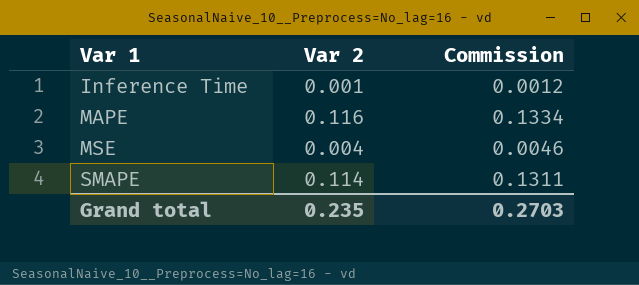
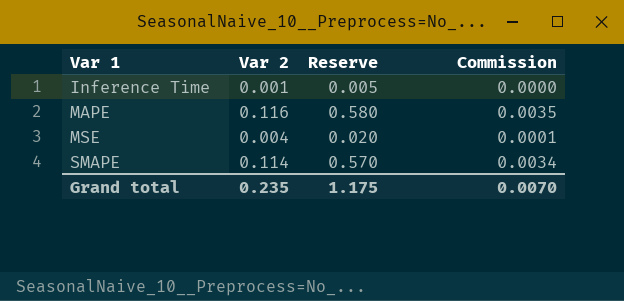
column Reserve | formula: none -> [Var 2] * 5
column Commission | formula: [Var 2] * 1.15 -> [Var 2] * 0.03
Grand total | Commission: 0.2703 -> 0.0070

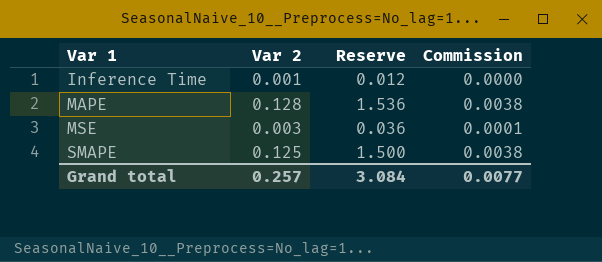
column Reserve | formula: [Var 2] * 5 -> [Var 2] * 12
MAPE | Var 2: 0.116 -> 0.128
MAPE | Commission: 0.0035 -> 0.0038
MSE | Var 2: 0.004 -> 0.003
SMAPE | Var 2: 0.114 -> 0.125
SMAPE | Commission: 0.0034 -> 0.0038
Grand total | Var 2: 0.235 -> 0.257
Grand total | Reserve: 1.175 -> 3.084
Grand total | Commission: 0.0070 -> 0.0077

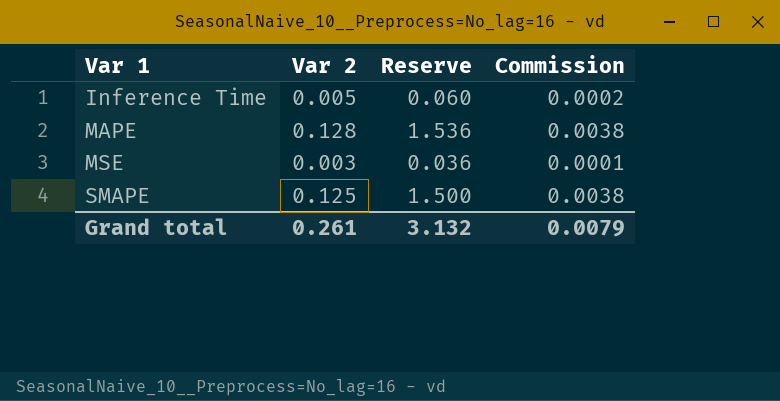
Inference Time | Var 2: 0.001 -> 0.005
Inference Time | Reserve: 0.012 -> 0.060
Inference Time | Commission: 0.0000 -> 0.0002
Grand total | Var 2: 0.257 -> 0.261
Grand total | Reserve: 3.084 -> 3.132
Grand total | Commission: 0.0077 -> 0.0079

